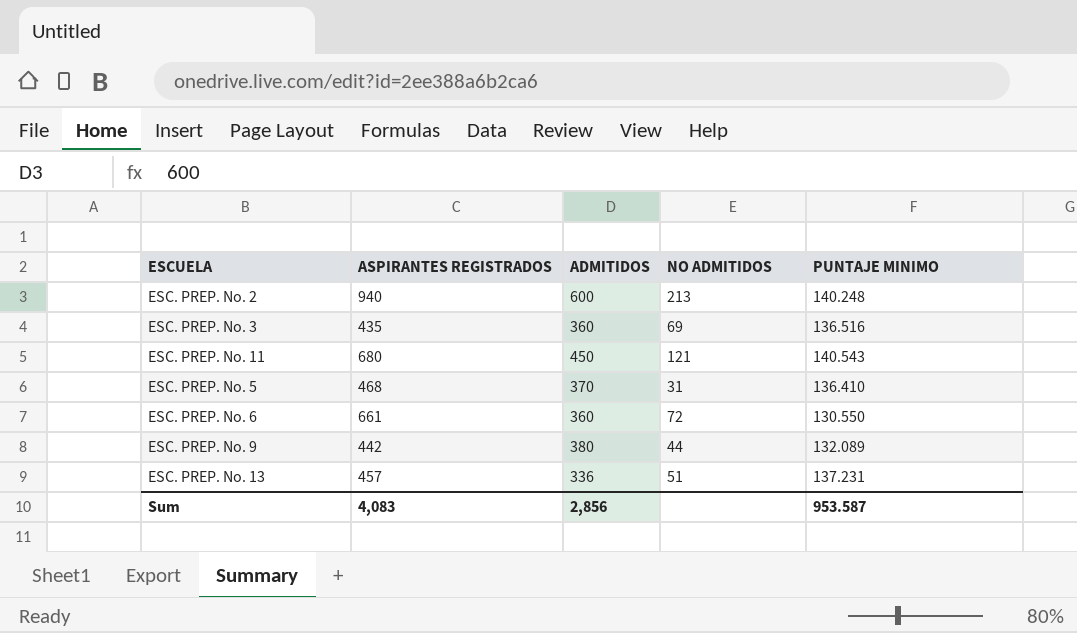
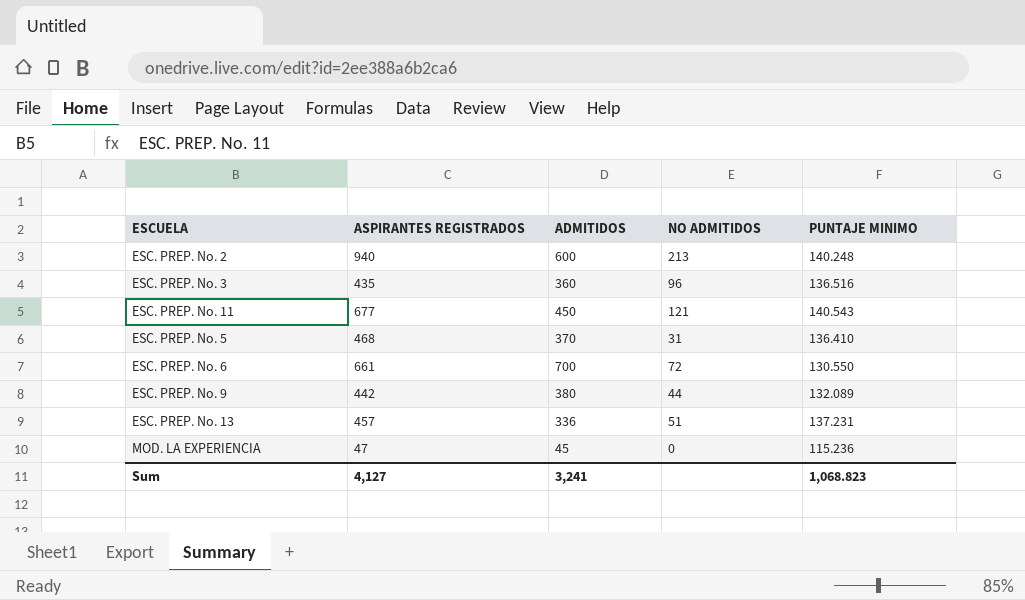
ESC. PREP. No. 3 | NO ADMITIDOS: 69 -> 96
ESC. PREP. No. 11 | ASPIRANTES REGISTRADOS: 680 -> 677
ESC. PREP. No. 6 | ADMITIDOS: 360 -> 700
row MOD. LA EXPERIENCIA: none -> 47 | 45 | 0 | 115.236
Sum | ASPIRANTES REGISTRADOS: 4,083 -> 4,127
Sum | ADMITIDOS: 2,856 -> 3,241
Sum | PUNTAJE MINIMO: 953.587 -> 1,068.823

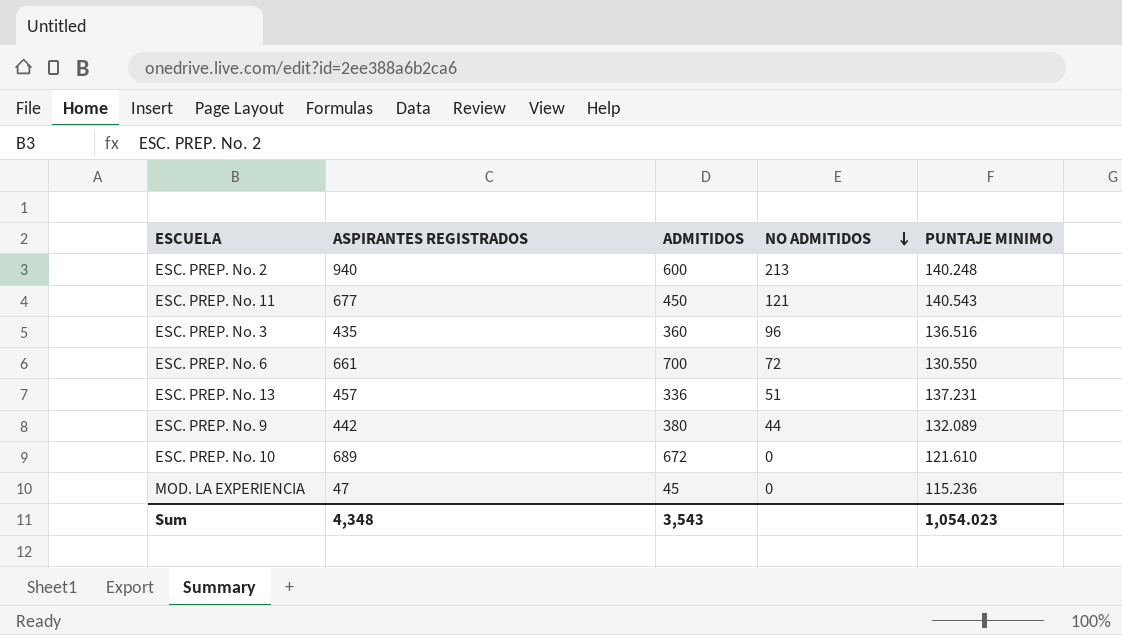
row order: none -> NO ADMITIDOS descending
row ESC. PREP. No. 5: 468 | 370 | 31 | 136.410 -> none
row ESC. PREP. No. 10: none -> 689 | 672 | 0 | 121.610
Sum | ASPIRANTES REGISTRADOS: 4,127 -> 4,348
Sum | ADMITIDOS: 3,241 -> 3,543
Sum | PUNTAJE MINIMO: 1,068.823 -> 1,054.023

